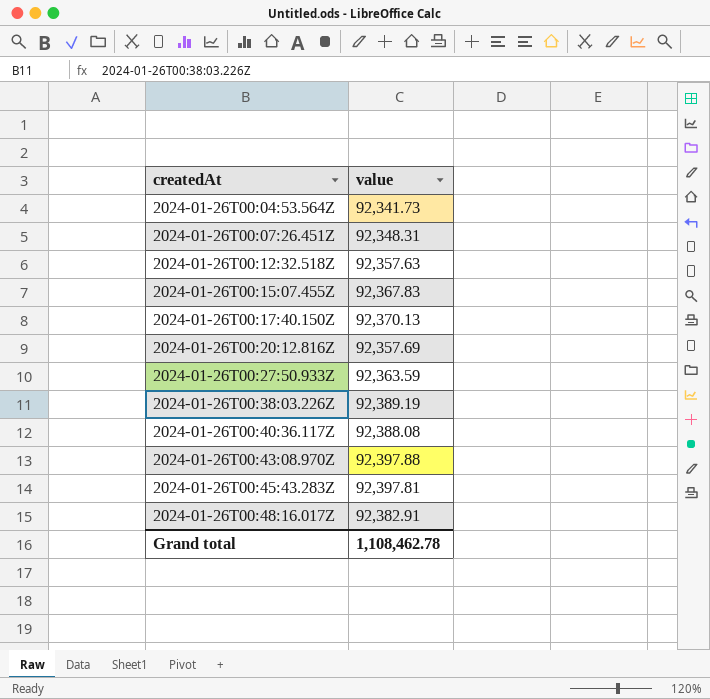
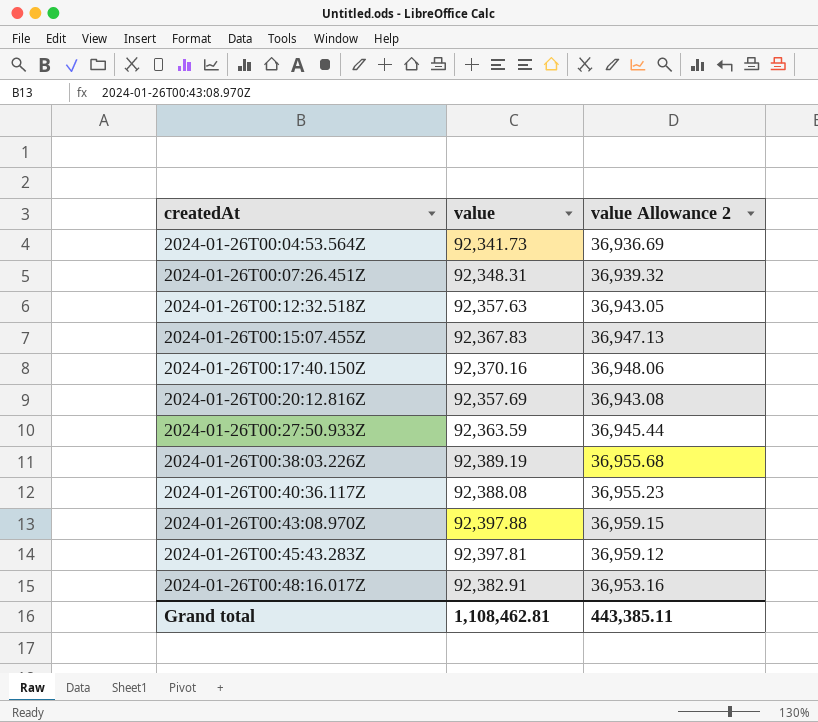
column value Allowance 2 | formula: none -> [value] * 0.4
2024-01-26T00:17:40.150Z | value: 92,370.13 -> 92,370.16
Grand total | value: 1,108,462.78 -> 1,108,462.81

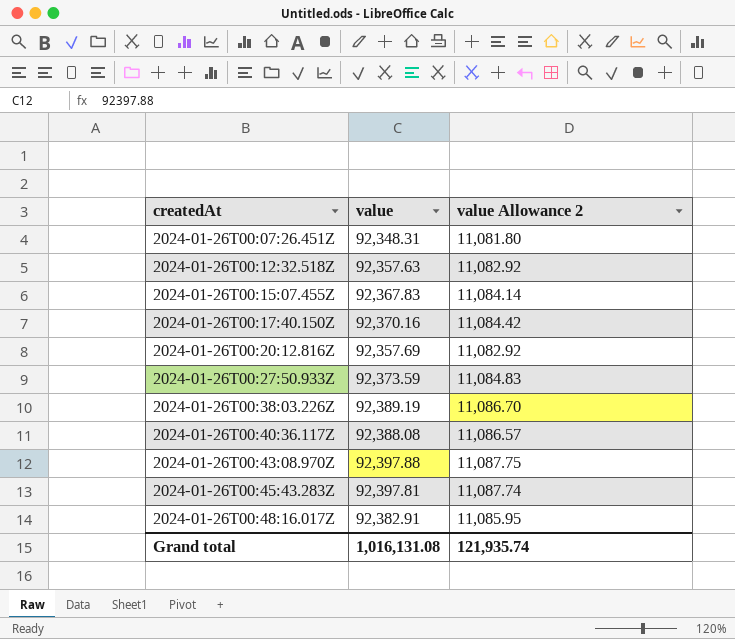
column value Allowance 2 | formula: [value] * 0.4 -> [value] * 0.12
row 2024-01-26T00:04:53.564Z: 92,341.73 | 36,936.69 -> none
2024-01-26T00:27:50.933Z | value: 92,363.59 -> 92,373.59
Grand total | value: 1,108,462.81 -> 1,016,131.08
Grand total | value Allowance 2: 443,385.11 -> 121,935.74

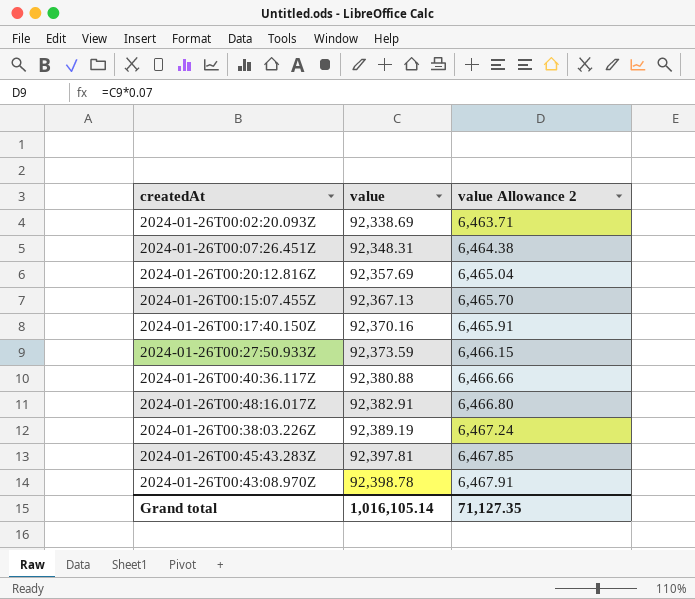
row order: createdAt ascending -> value ascending
column value Allowance 2 | formula: [value] * 0.12 -> [value] * 0.07
row 2024-01-26T00:12:32.518Z: 92,357.63 | 11,082.92 -> none
row 2024-01-26T00:02:20.093Z: none -> 92,338.69 | 6,463.71
2024-01-26T00:15:07.455Z | value: 92,367.83 -> 92,367.13
2024-01-26T00:40:36.117Z | value: 92,388.08 -> 92,380.88
2024-01-26T00:43:08.970Z | value: 92,397.88 -> 92,398.78
Grand total | value: 1,016,131.08 -> 1,016,105.14
Grand total | value Allowance 2: 121,935.74 -> 71,127.35

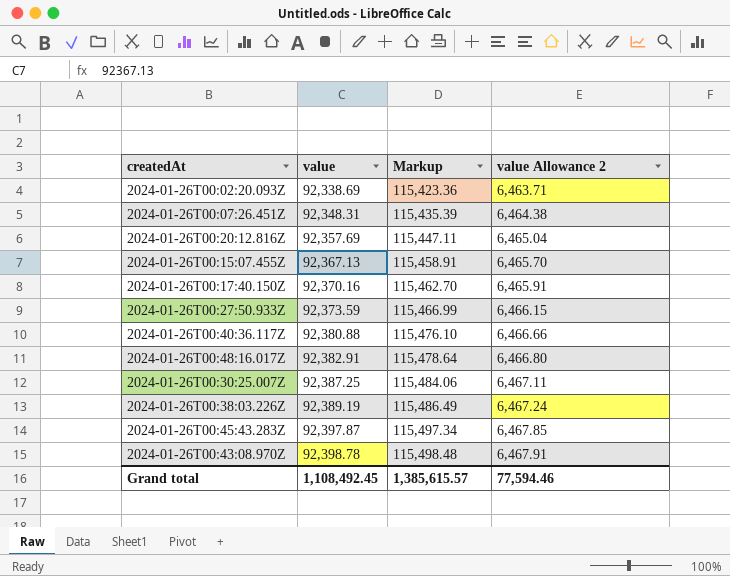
column Markup | formula: none -> [value] * 1.25
row 2024-01-26T00:30:25.007Z: none -> 92,387.25 | 115,484.06 | 6,467.11
2024-01-26T00:45:43.283Z | value: 92,397.81 -> 92,397.87
Grand total | value: 1,016,105.14 -> 1,108,492.45
Grand total | value Allowance 2: 71,127.35 -> 77,594.46

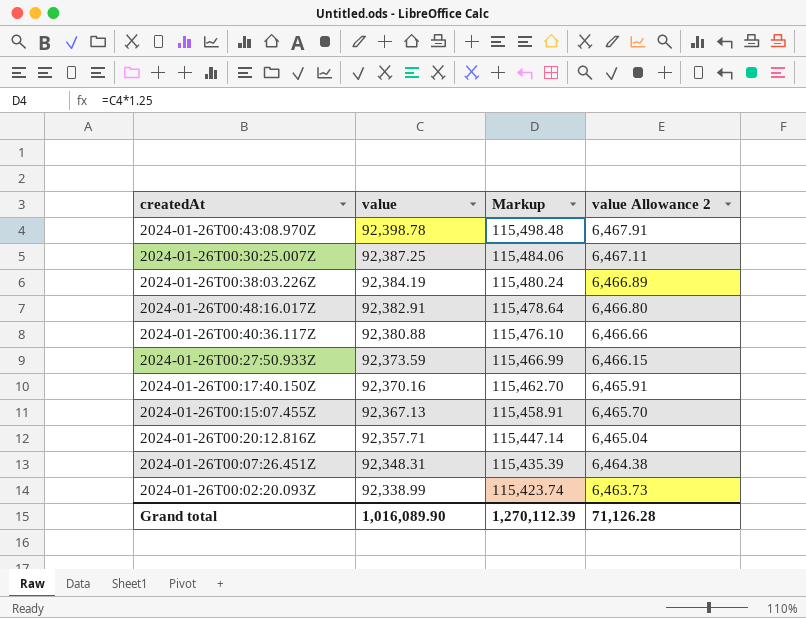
row order: value ascending -> value descending
row 2024-01-26T00:45:43.283Z: 92,397.87 | 115,497.34 | 6,467.85 -> none
2024-01-26T00:38:03.226Z | value: 92,389.19 -> 92,384.19
2024-01-26T00:38:03.226Z | Markup: 115,486.49 -> 115,480.24
2024-01-26T00:38:03.226Z | value Allowance 2: 6,467.24 -> 6,466.89
2024-01-26T00:20:12.816Z | value: 92,357.69 -> 92,357.71
2024-01-26T00:20:12.816Z | Markup: 115,447.11 -> 115,447.14
2024-01-26T00:02:20.093Z | value: 92,338.69 -> 92,338.99
2024-01-26T00:02:20.093Z | Markup: 115,423.36 -> 115,423.74
2024-01-26T00:02:20.093Z | value Allowance 2: 6,463.71 -> 6,463.73
Grand total | value: 1,108,492.45 -> 1,016,089.90
Grand total | Markup: 1,385,615.57 -> 1,270,112.39
Grand total | value Allowance 2: 77,594.46 -> 71,126.28

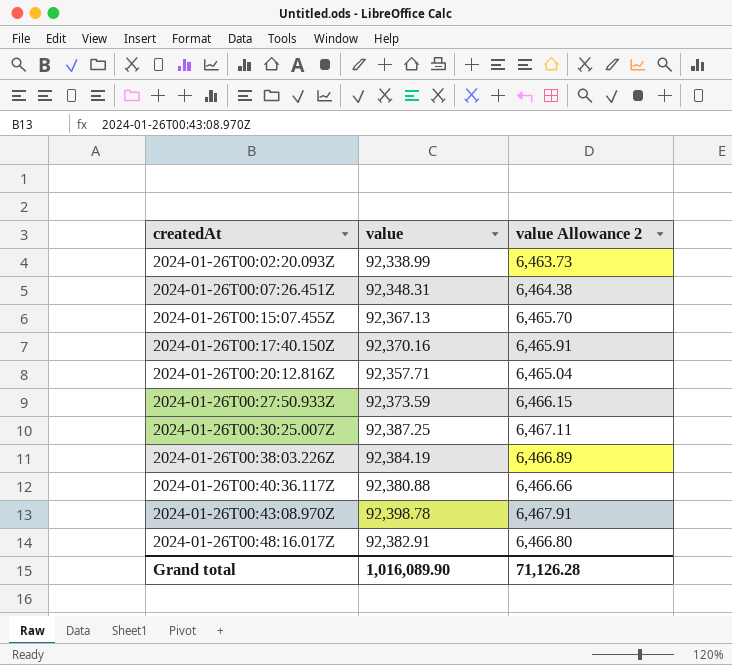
row order: value descending -> createdAt ascending
column Markup | formula: [value] * 1.25 -> none

